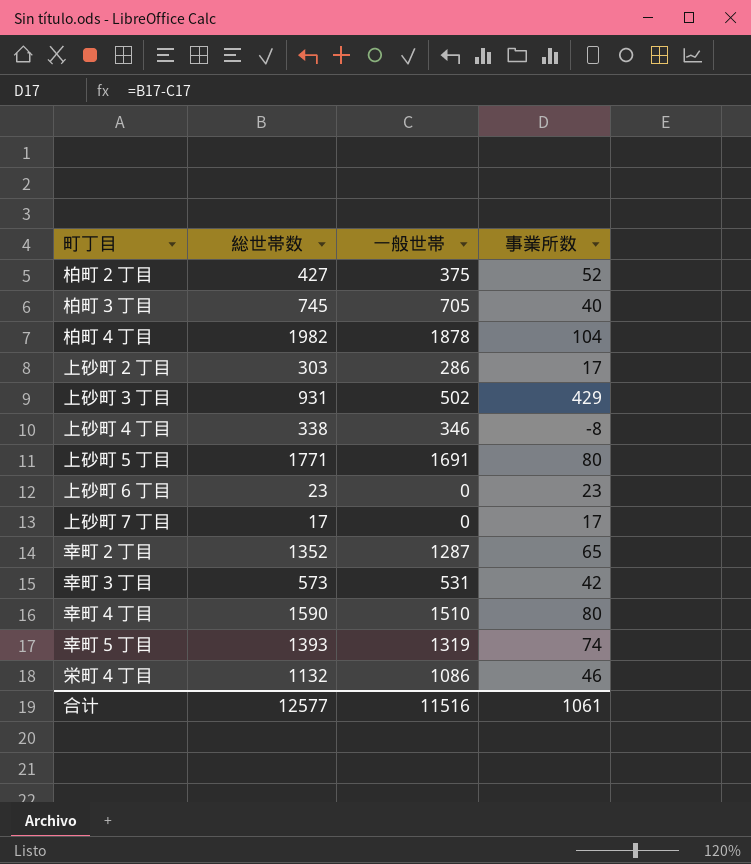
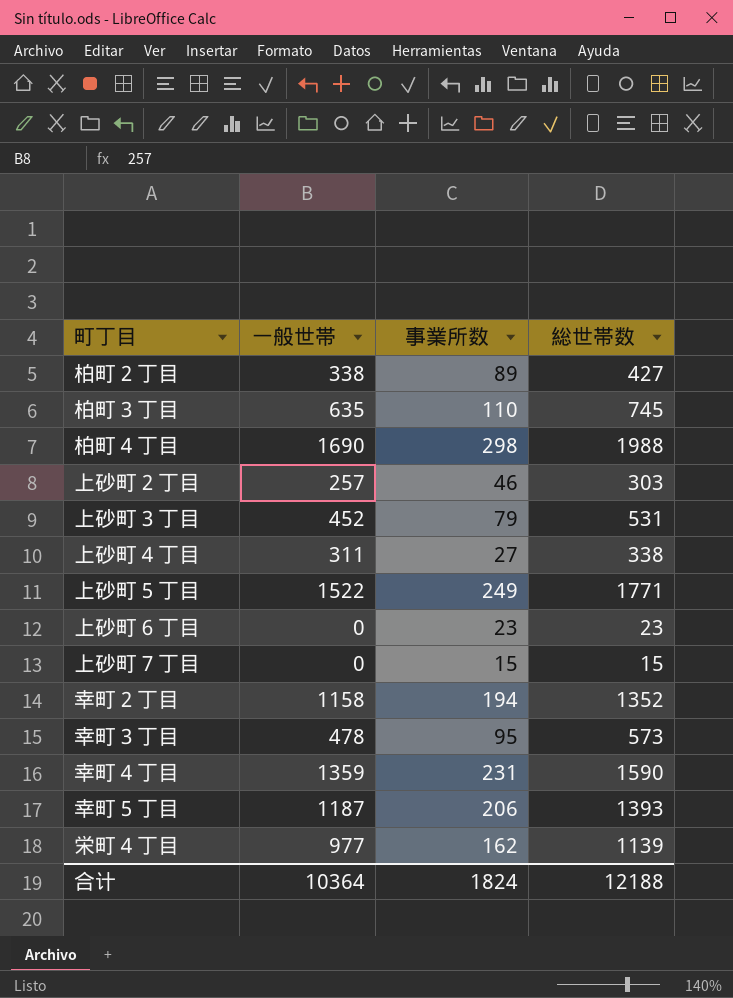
column 総世帯数 | position: 2 -> 4
柏町２丁目 | 一般世帯: 375 -> 338
柏町２丁目 | 事業所数: 52 -> 89
柏町３丁目 | 一般世帯: 705 -> 635
柏町３丁目 | 事業所数: 40 -> 110
柏町４丁目 | 一般世帯: 1878 -> 1690
柏町４丁目 | 事業所数: 104 -> 298
柏町４丁目 | 総世帯数: 1982 -> 1988
上砂町２丁目 | 一般世帯: 286 -> 257
上砂町２丁目 | 事業所数: 17 -> 46
上砂町３丁目 | 一般世帯: 502 -> 452
上砂町３丁目 | 事業所数: 429 -> 79
上砂町３丁目 | 総世帯数: 931 -> 531
上砂町４丁目 | 一般世帯: 346 -> 311
上砂町４丁目 | 事業所数: -8 -> 27
上砂町５丁目 | 一般世帯: 1691 -> 1522
上砂町５丁目 | 事業所数: 80 -> 249
上砂町７丁目 | 事業所数: 17 -> 15
上砂町７丁目 | 総世帯数: 17 -> 15
幸町２丁目 | 一般世帯: 1287 -> 1158
幸町２丁目 | 事業所数: 65 -> 194
幸町３丁目 | 一般世帯: 531 -> 478
幸町３丁目 | 事業所数: 42 -> 95
幸町４丁目 | 一般世帯: 1510 -> 1359
幸町４丁目 | 事業所数: 80 -> 231
幸町５丁目 | 一般世帯: 1319 -> 1187
幸町５丁目 | 事業所数: 74 -> 206
栄町４丁目 | 一般世帯: 1086 -> 977
栄町４丁目 | 事業所数: 46 -> 162
栄町４丁目 | 総世帯数: 1132 -> 1139
合计 | 一般世帯: 11516 -> 10364
合计 | 事業所数: 1061 -> 1824
合计 | 総世帯数: 12577 -> 12188

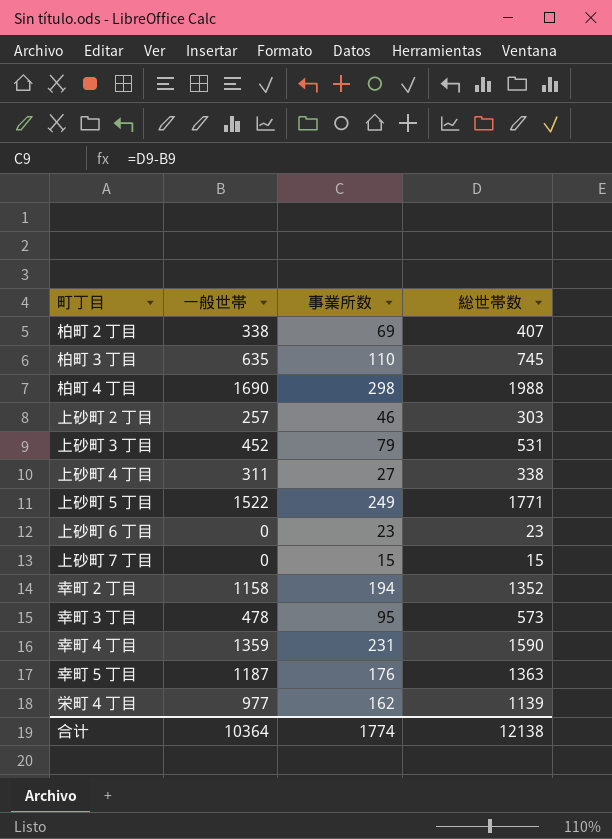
柏町２丁目 | 事業所数: 89 -> 69
柏町２丁目 | 総世帯数: 427 -> 407
幸町５丁目 | 事業所数: 206 -> 176
幸町５丁目 | 総世帯数: 1393 -> 1363
合计 | 事業所数: 1824 -> 1774
合计 | 総世帯数: 12188 -> 12138

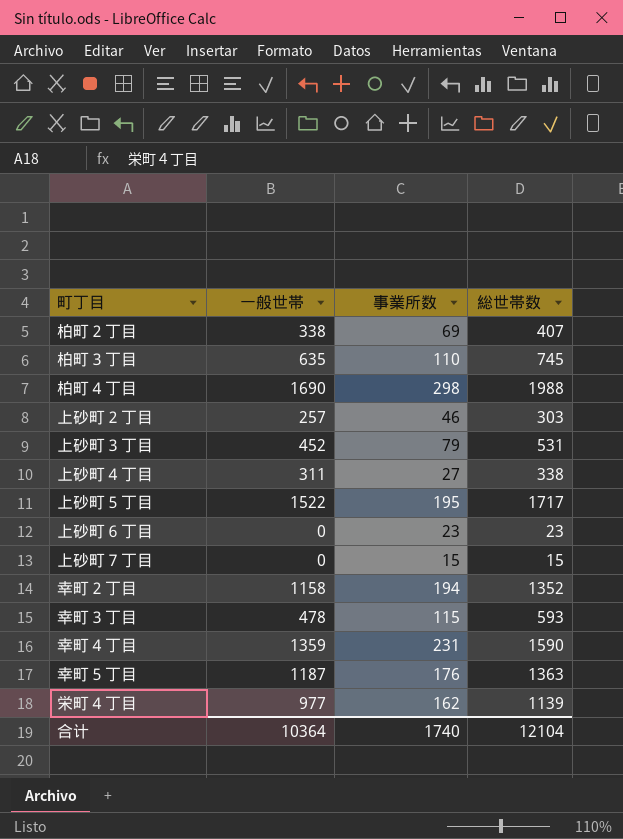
上砂町５丁目 | 事業所数: 249 -> 195
上砂町５丁目 | 総世帯数: 1771 -> 1717
幸町３丁目 | 事業所数: 95 -> 115
幸町３丁目 | 総世帯数: 573 -> 593
合计 | 事業所数: 1774 -> 1740
合计 | 総世帯数: 12138 -> 12104

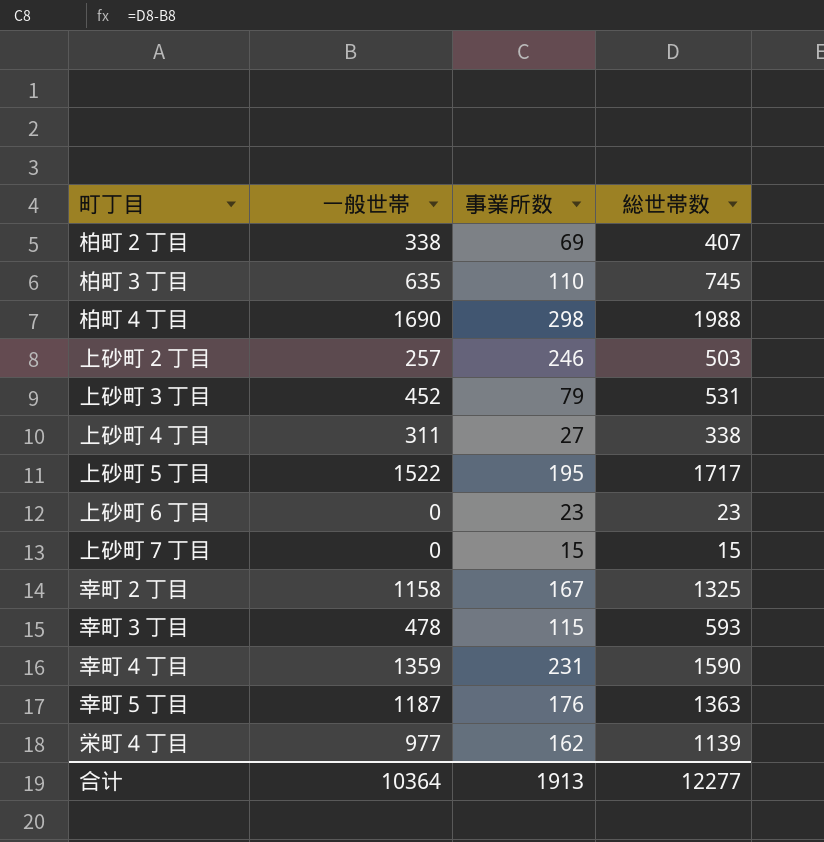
上砂町２丁目 | 事業所数: 46 -> 246
上砂町２丁目 | 総世帯数: 303 -> 503
幸町２丁目 | 事業所数: 194 -> 167
幸町２丁目 | 総世帯数: 1352 -> 1325
合计 | 事業所数: 1740 -> 1913
合计 | 総世帯数: 12104 -> 12277

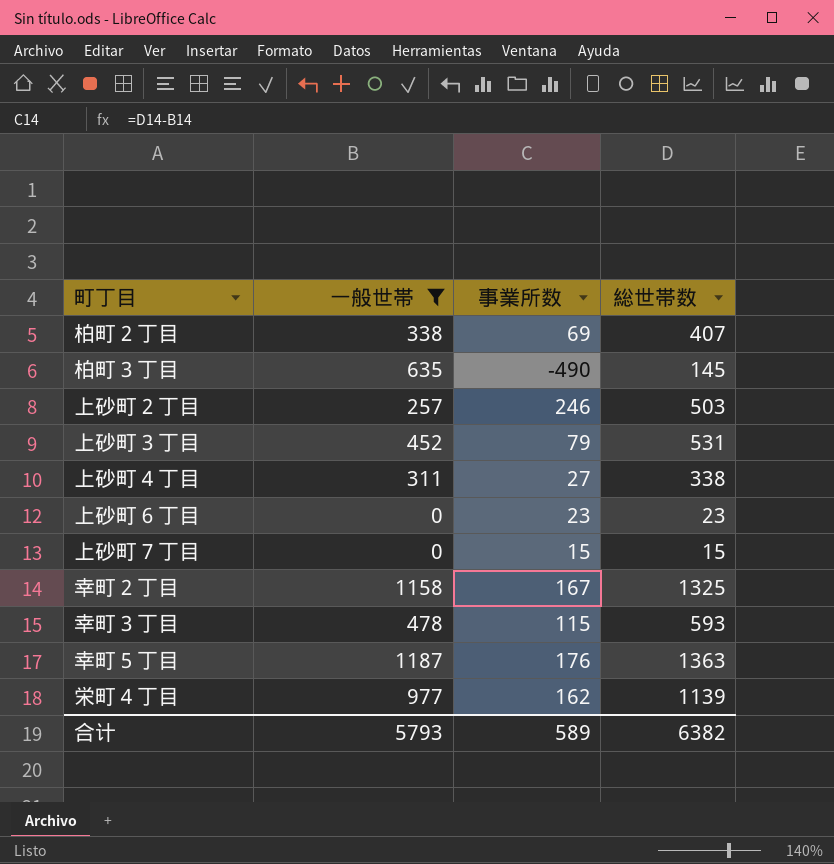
filter: none -> 一般世帯 <= 1187
柏町３丁目 | 事業所数: 110 -> -490
柏町３丁目 | 総世帯数: 745 -> 145
合计 | 一般世帯: 10364 -> 5793
合计 | 事業所数: 1913 -> 589
合计 | 総世帯数: 12277 -> 6382

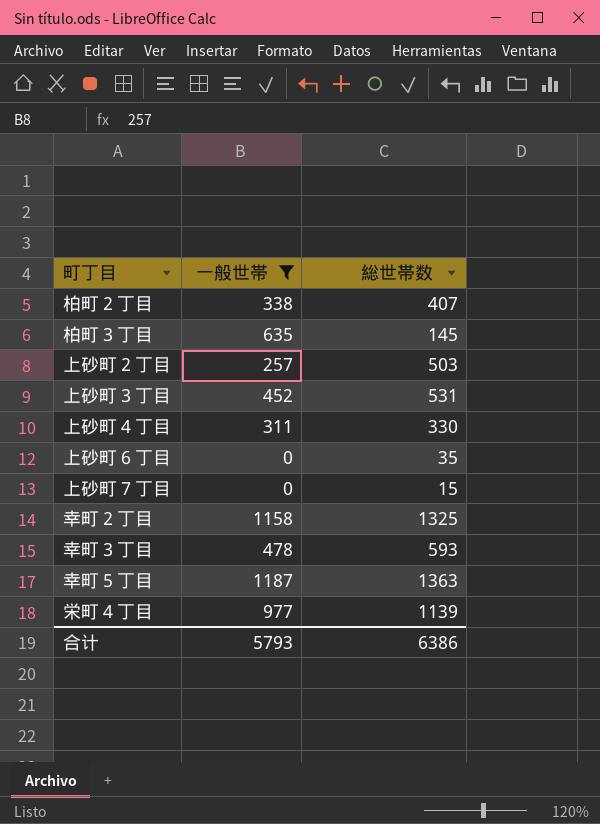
column 事業所数 | formula: [総世帯数] - [一般世帯] -> none
上砂町４丁目 | 総世帯数: 338 -> 330
上砂町６丁目 | 総世帯数: 23 -> 35
合计 | 総世帯数: 6382 -> 6386

